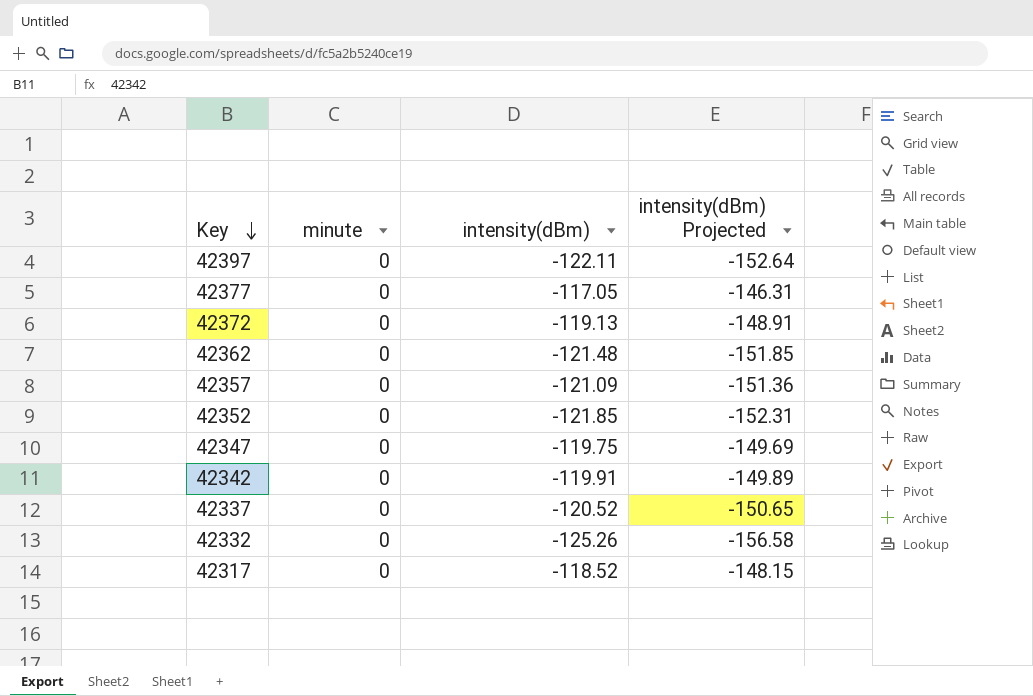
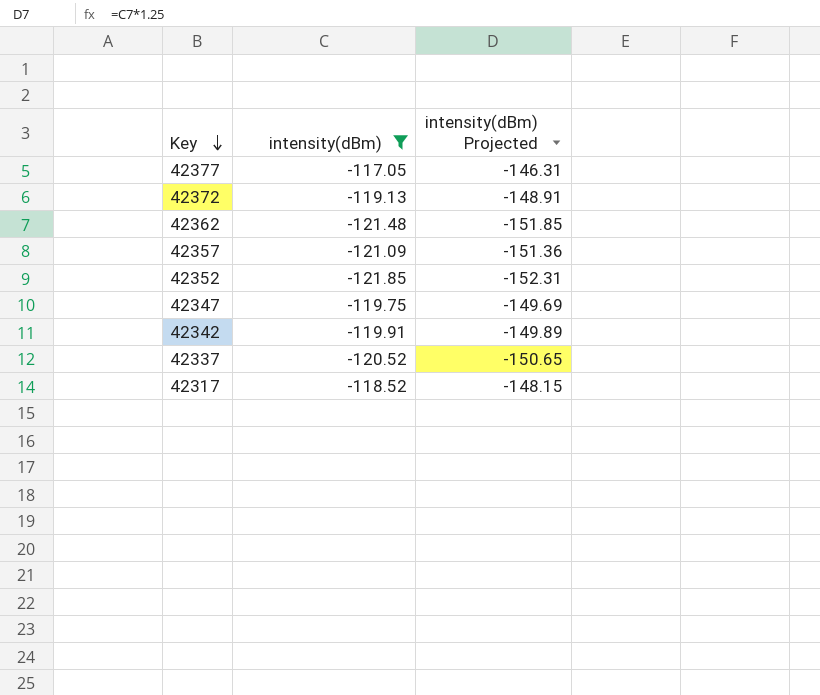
filter: none -> intensity(dBm) >= -121.85
column minute | position: 2 -> none

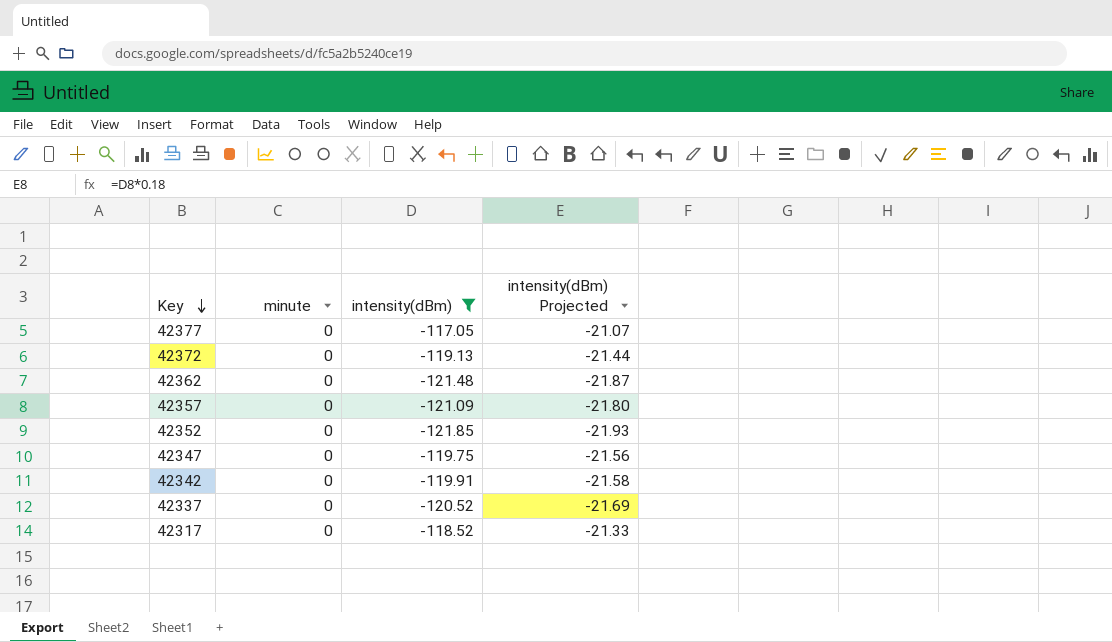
column minute | position: none -> 2
column intensity(dBm) Projected | formula: [intensity(dBm)] * 1.25 -> [intensity(dBm)] * 0.18

